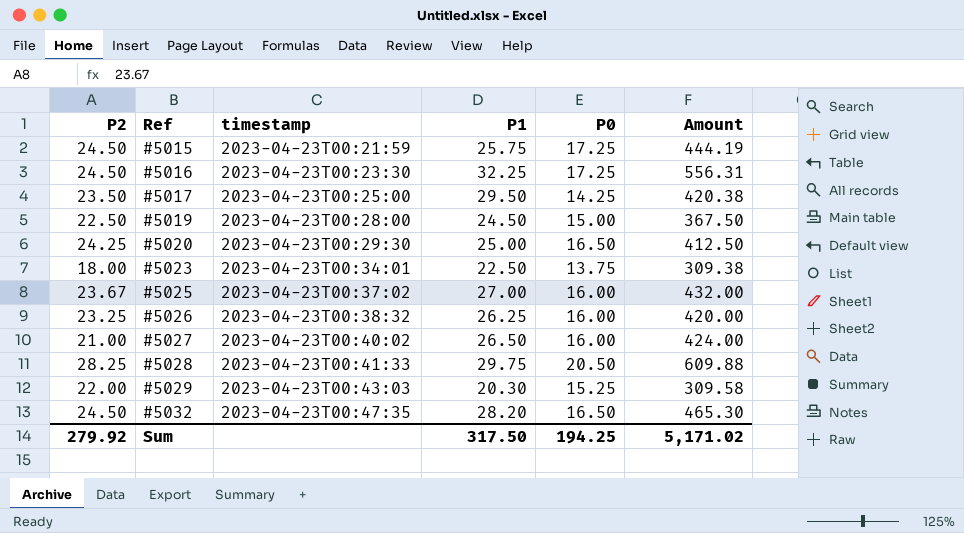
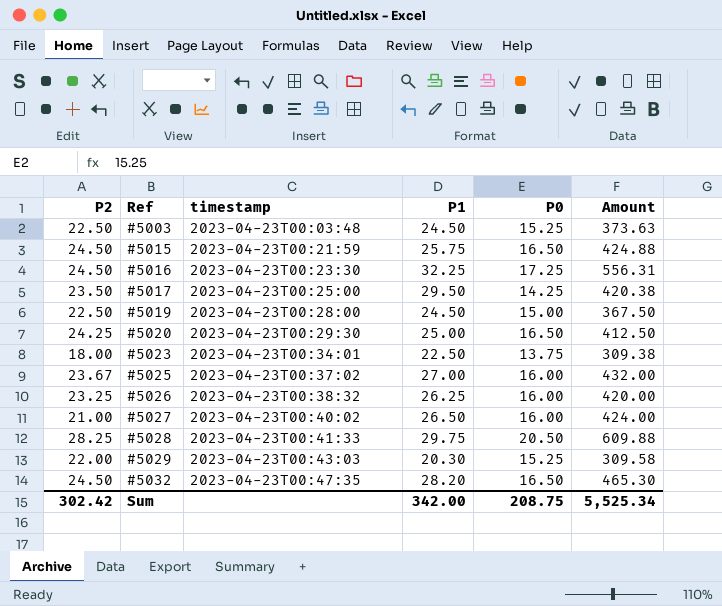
row #5003: none -> 22.50 | 2023-04-23T00:03:48 | 24.50 | 15.25 | 373.63
#5015 | P0: 17.25 -> 16.50
#5015 | Amount: 444.19 -> 424.88
Sum | P2: 279.92 -> 302.42
Sum | P1: 317.50 -> 342.00
Sum | P0: 194.25 -> 208.75
Sum | Amount: 5,171.02 -> 5,525.34

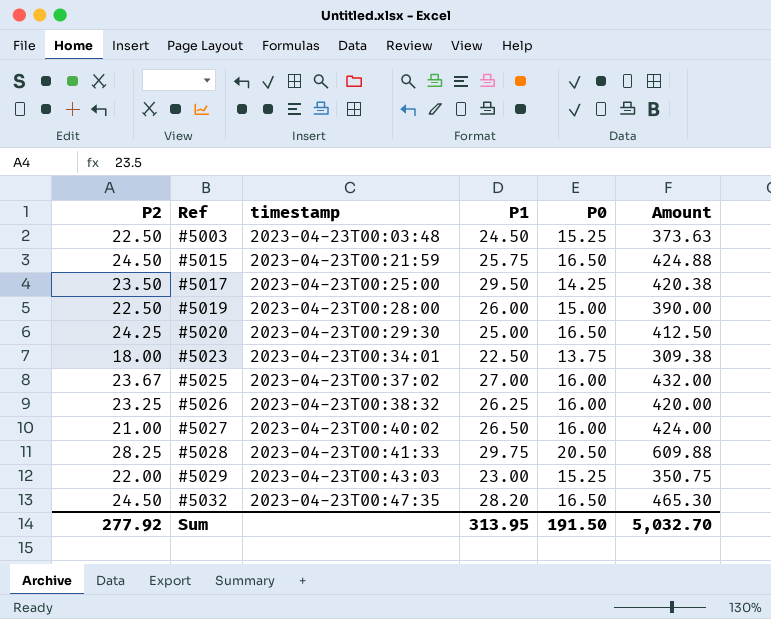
row #5016: 24.50 | 2023-04-23T00:23:30 | 32.25 | 17.25 | 556.31 -> none
#5019 | P1: 24.50 -> 26.00
#5019 | Amount: 367.50 -> 390.00
#5029 | P1: 20.30 -> 23.00
#5029 | Amount: 309.58 -> 350.75
Sum | P2: 302.42 -> 277.92
Sum | P1: 342.00 -> 313.95
Sum | P0: 208.75 -> 191.50
Sum | Amount: 5,525.34 -> 5,032.70

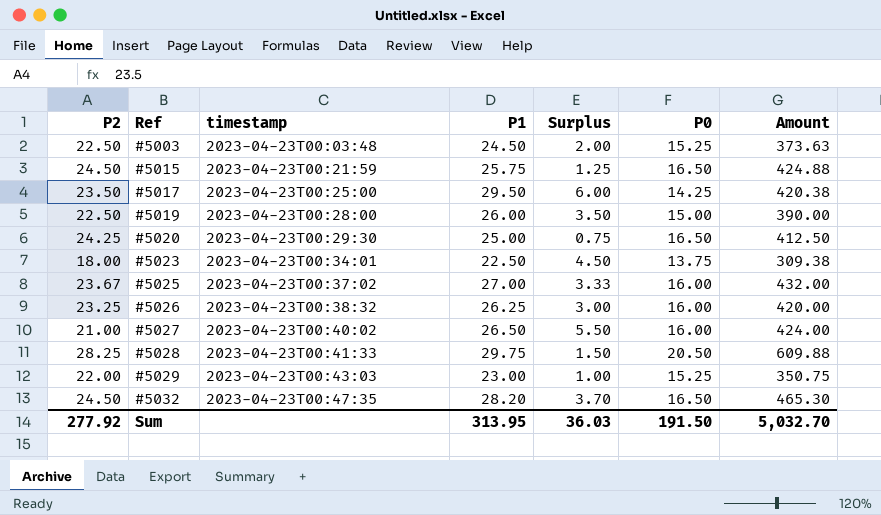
column Surplus | formula: none -> [P1] - [P2]

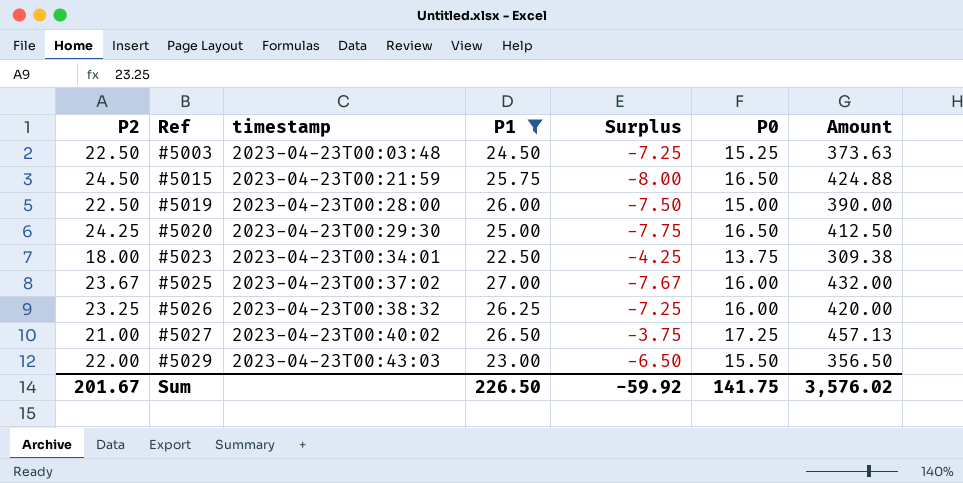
filter: none -> P1 <= 27.00
column Surplus | formula: [P1] - [P2] -> [P0] - [P2]
#5027 | P0: 16.00 -> 17.25
#5027 | Amount: 424.00 -> 457.13
#5029 | P0: 15.25 -> 15.50
#5029 | Amount: 350.75 -> 356.50
Sum | P2: 277.92 -> 201.67
Sum | P1: 313.95 -> 226.50
Sum | Surplus: 36.03 -> -59.92
Sum | P0: 191.50 -> 141.75
Sum | Amount: 5,032.70 -> 3,576.02

